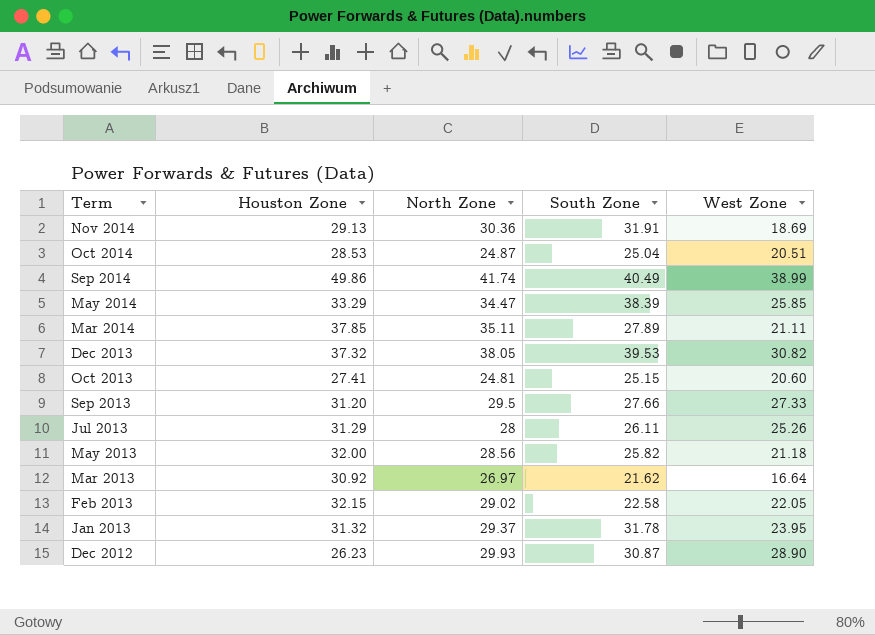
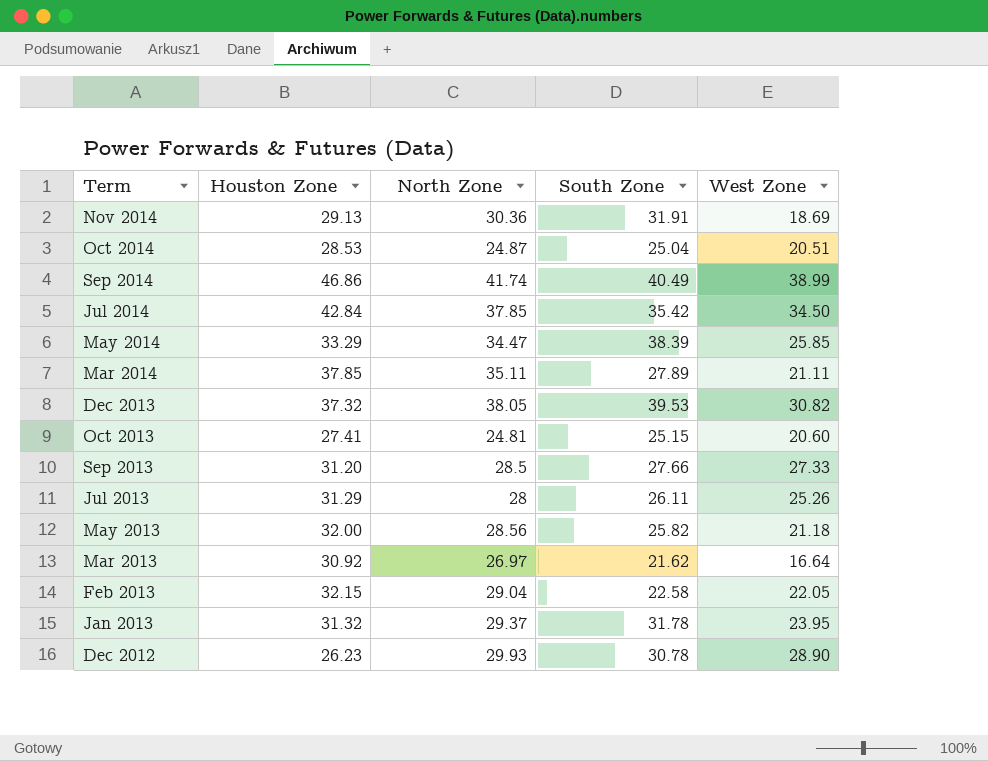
Sep 2014 | Houston Zone: 49.86 -> 46.86
row Jul 2014: none -> 42.84 | 37.85 | 35.42 | 34.50
Sep 2013 | North Zone: 29.5 -> 28.5
Feb 2013 | North Zone: 29.02 -> 29.04
Dec 2012 | South Zone: 30.87 -> 30.78

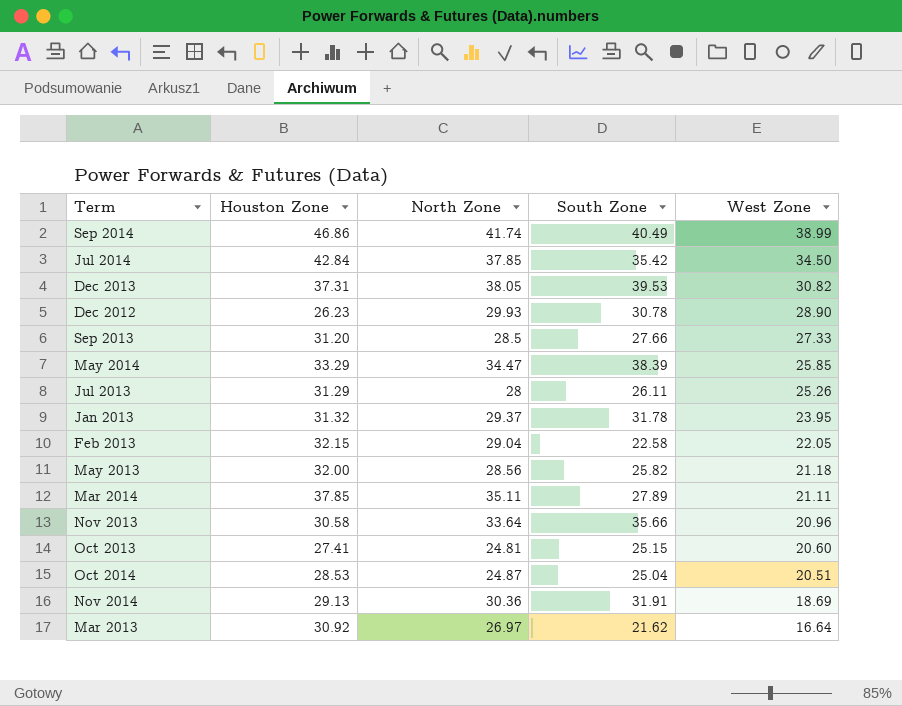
row order: Term descending -> West Zone descending
Dec 2013 | Houston Zone: 37.32 -> 37.31
row Nov 2013: none -> 30.58 | 33.64 | 35.66 | 20.96

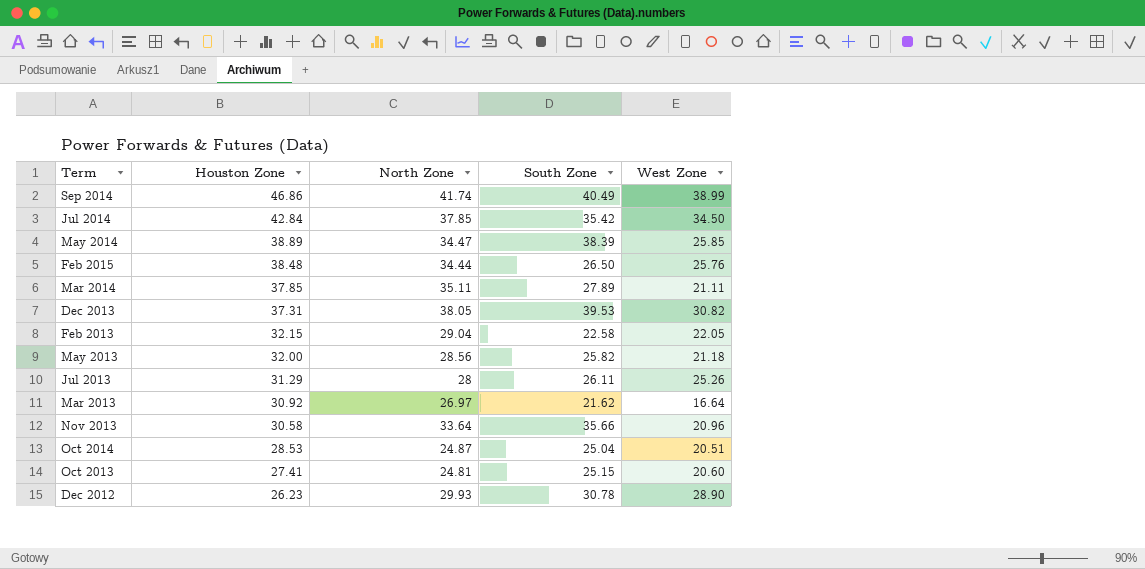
row order: West Zone descending -> Houston Zone descending
row Sep 2013: 31.20 | 28.5 | 27.66 | 27.33 -> none
row Jan 2013: 31.32 | 29.37 | 31.78 | 23.95 -> none
row Nov 2014: 29.13 | 30.36 | 31.91 | 18.69 -> none
May 2014 | Houston Zone: 33.29 -> 38.89
row Feb 2015: none -> 38.48 | 34.44 | 26.50 | 25.76

